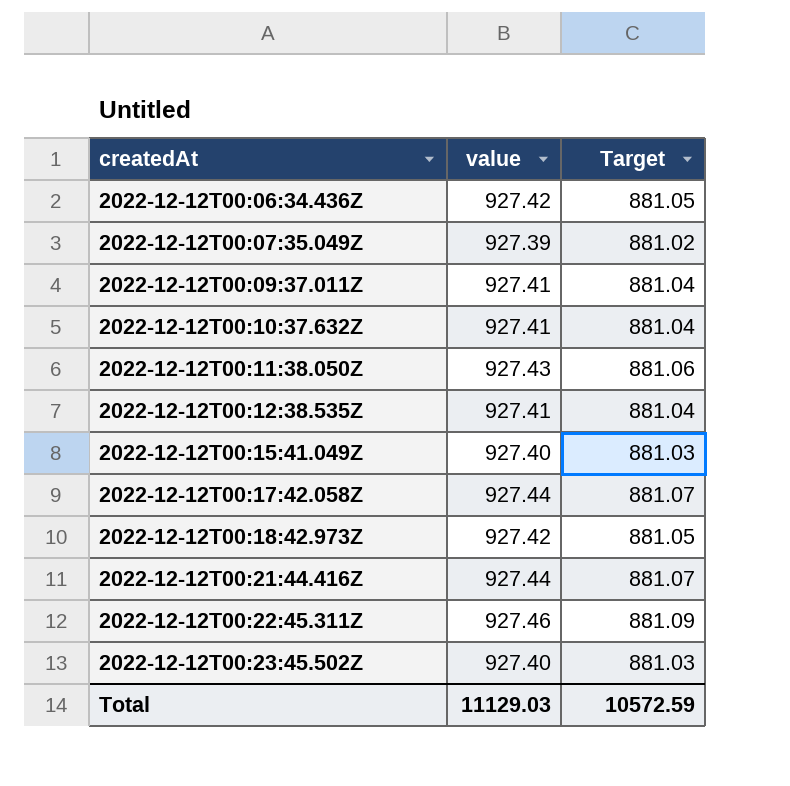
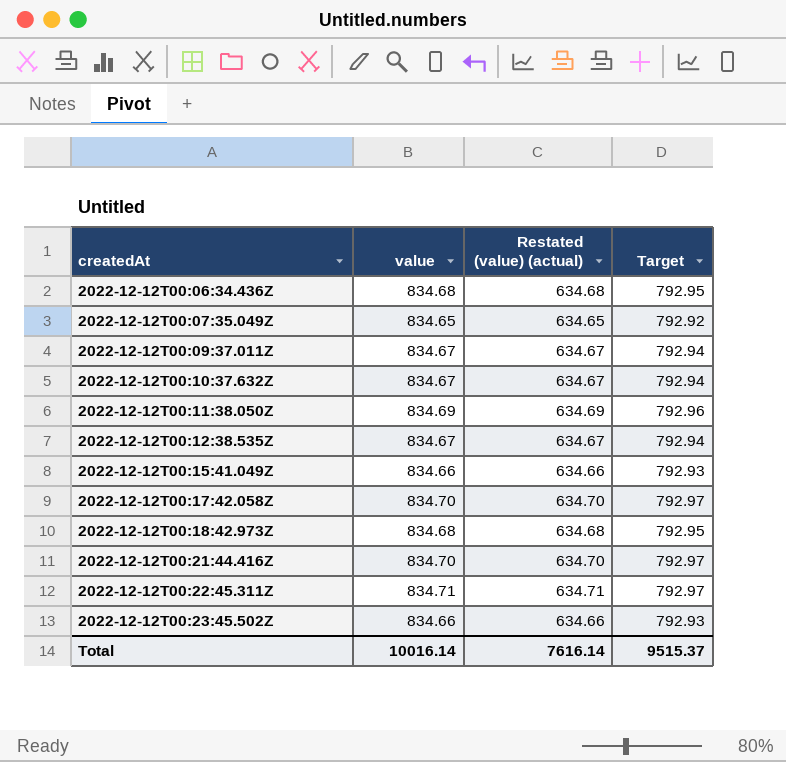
column Restated (value) (actual) | formula: none -> [value] - 200
2022-12-12T00:06:34.436Z | value: 927.42 -> 834.68
2022-12-12T00:06:34.436Z | Target: 881.05 -> 792.95
2022-12-12T00:07:35.049Z | value: 927.39 -> 834.65
2022-12-12T00:07:35.049Z | Target: 881.02 -> 792.92
2022-12-12T00:09:37.011Z | value: 927.41 -> 834.67
2022-12-12T00:09:37.011Z | Target: 881.04 -> 792.94
2022-12-12T00:10:37.632Z | value: 927.41 -> 834.67
2022-12-12T00:10:37.632Z | Target: 881.04 -> 792.94
2022-12-12T00:11:38.050Z | value: 927.43 -> 834.69
2022-12-12T00:11:38.050Z | Target: 881.06 -> 792.96
2022-12-12T00:12:38.535Z | value: 927.41 -> 834.67
2022-12-12T00:12:38.535Z | Target: 881.04 -> 792.94
2022-12-12T00:15:41.049Z | value: 927.40 -> 834.66
2022-12-12T00:15:41.049Z | Target: 881.03 -> 792.93
2022-12-12T00:17:42.058Z | value: 927.44 -> 834.70
2022-12-12T00:17:42.058Z | Target: 881.07 -> 792.97
2022-12-12T00:18:42.973Z | value: 927.42 -> 834.68
2022-12-12T00:18:42.973Z | Target: 881.05 -> 792.95
2022-12-12T00:21:44.416Z | value: 927.44 -> 834.70
2022-12-12T00:21:44.416Z | Target: 881.07 -> 792.97
2022-12-12T00:22:45.311Z | value: 927.46 -> 834.71
2022-12-12T00:22:45.311Z | Target: 881.09 -> 792.97
2022-12-12T00:23:45.502Z | value: 927.40 -> 834.66
2022-12-12T00:23:45.502Z | Target: 881.03 -> 792.93
Total | value: 11129.03 -> 10016.14
Total | Target: 10572.59 -> 9515.37

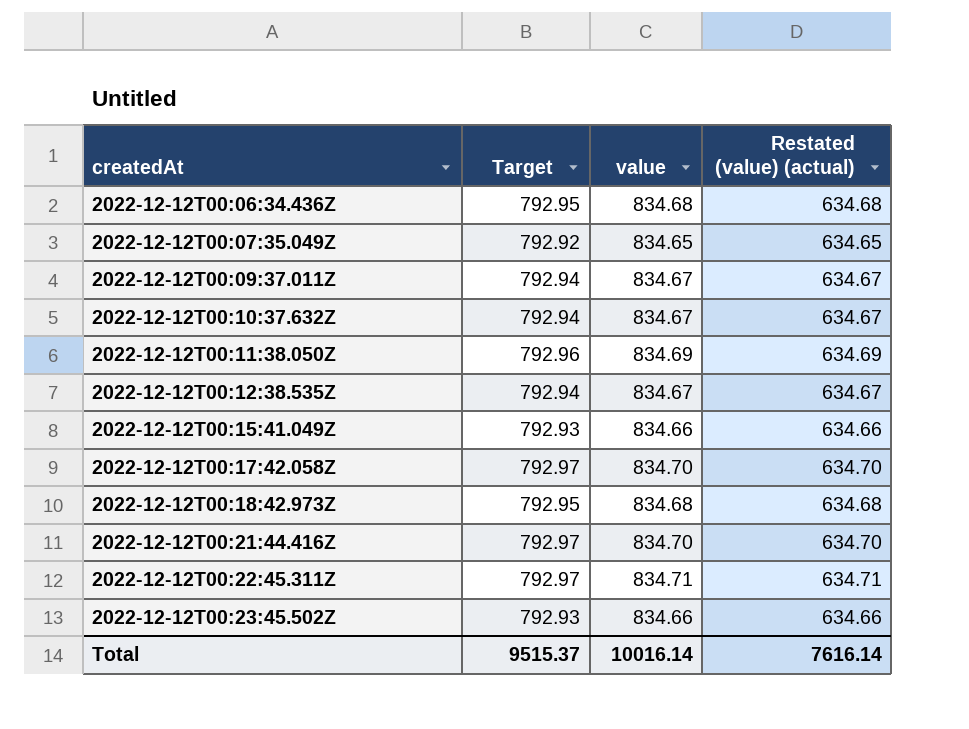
column Target | position: 4 -> 2

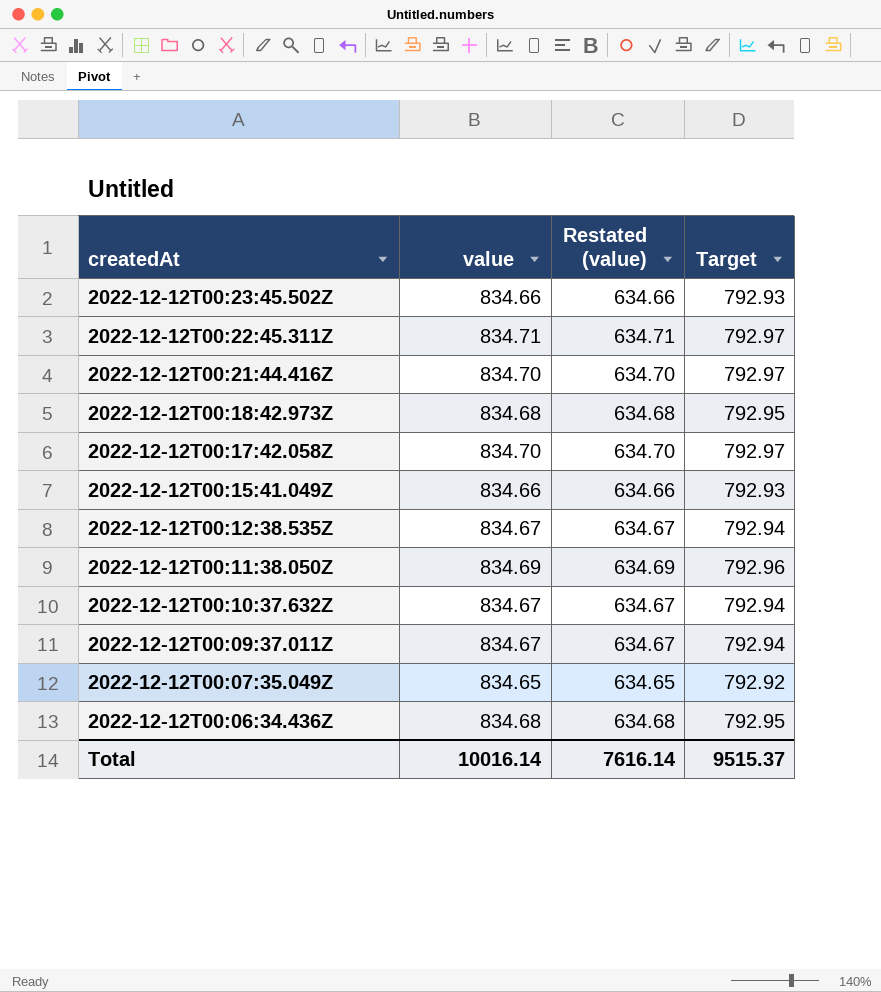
row order: createdAt ascending -> createdAt descending
column name: Restated (value) (actual) -> Restated (value)
column Target | position: 2 -> 4

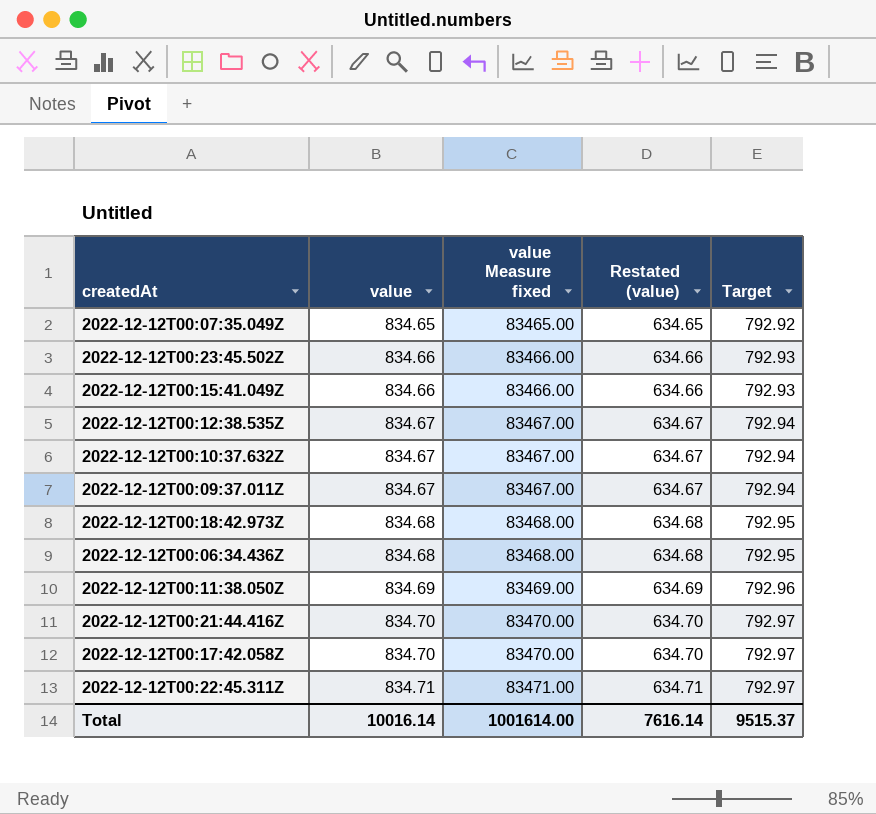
row order: createdAt descending -> value ascending
column value Measure fixed | formula: none -> [value] * 100

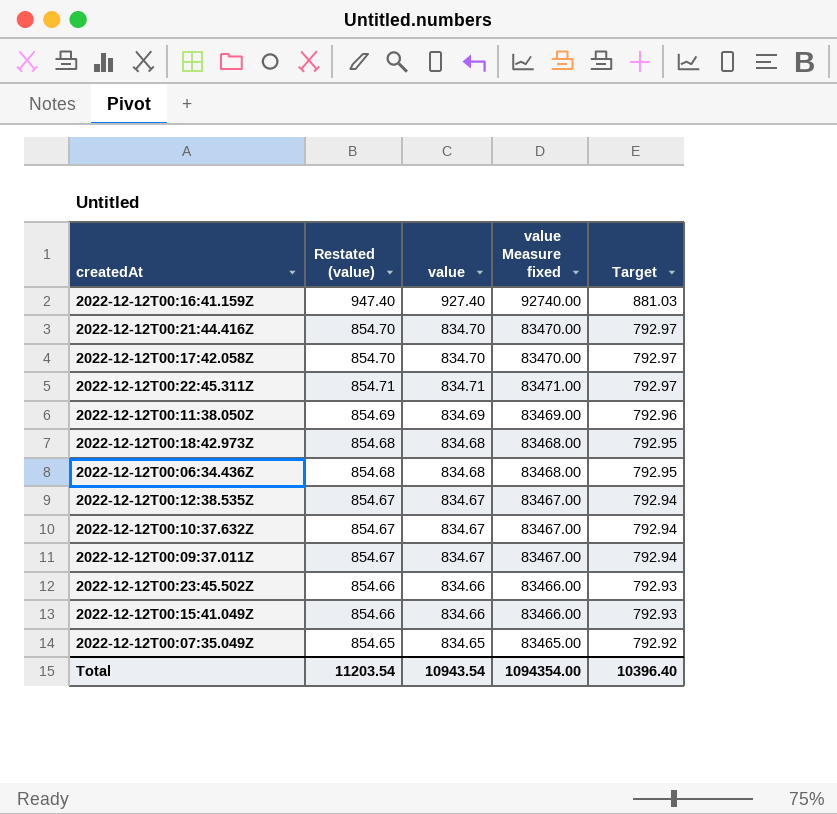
row order: value ascending -> Target descending
column Restated (value) | formula: [value] - 200 -> [value] + 20
column Restated (value) | position: 4 -> 2
row 2022-12-12T00:16:41.159Z: none -> 947.40 | 927.40 | 92740.00 | 881.03
Total | Restated (value): 7616.14 -> 11203.54
Total | value: 10016.14 -> 10943.54
Total | value Measure fixed: 1001614.00 -> 1094354.00
Total | Target: 9515.37 -> 10396.40

